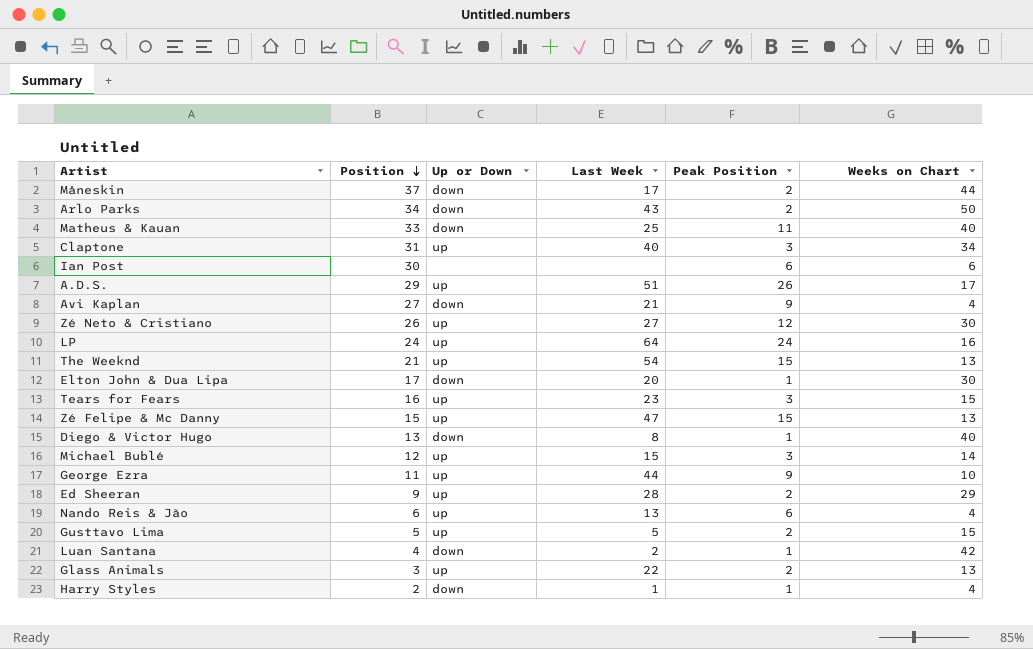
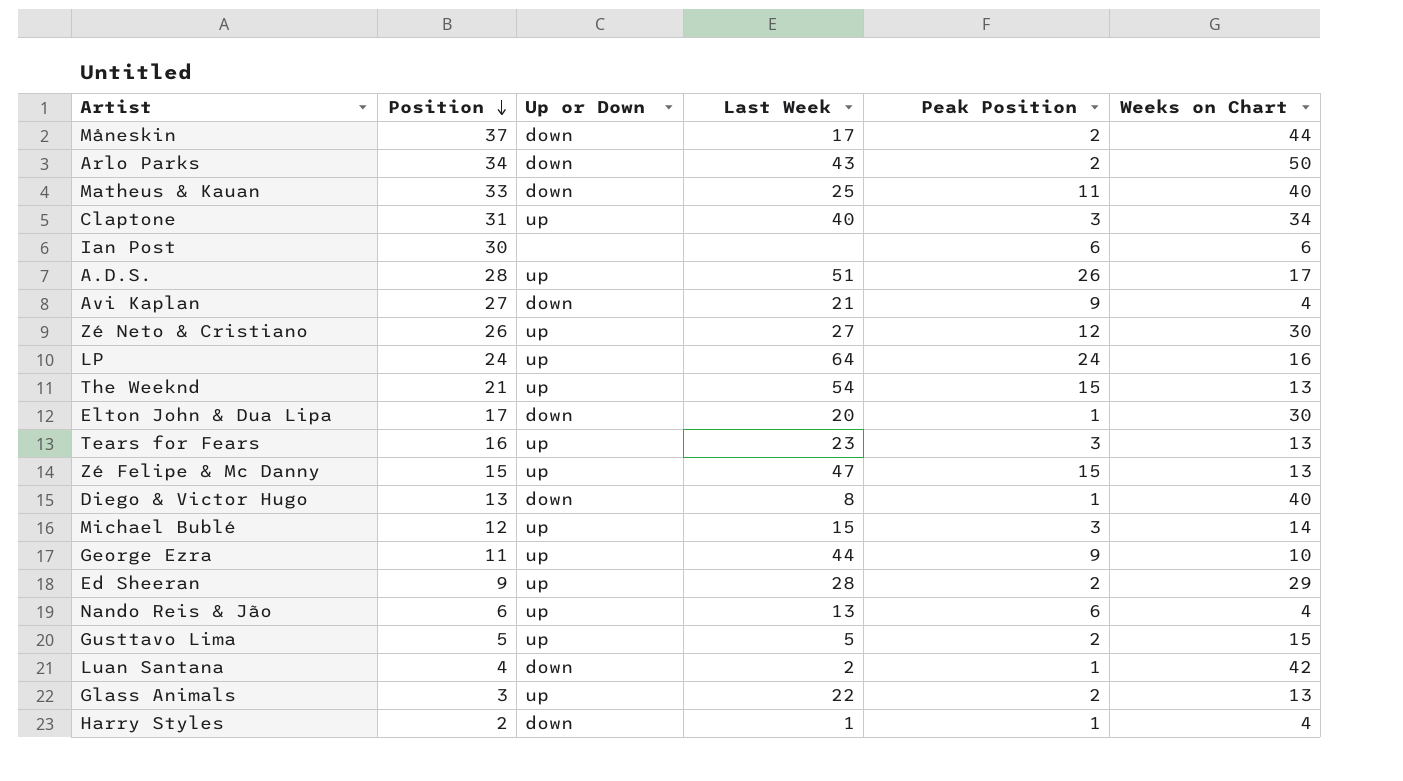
A.D.S. | Position: 29 -> 28
Tears for Fears | Weeks on Chart: 15 -> 13

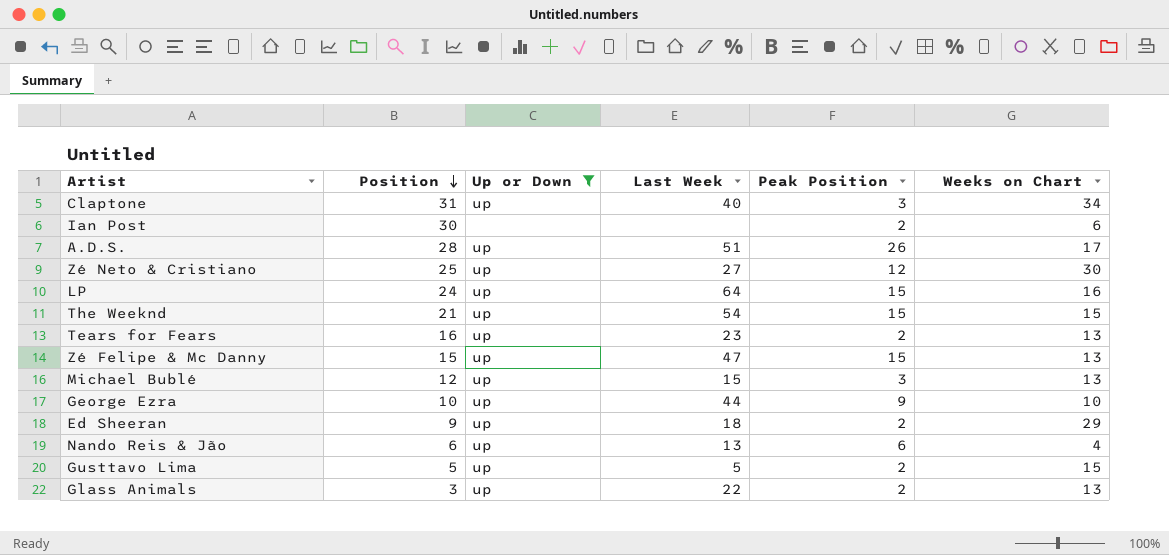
filter: none -> Up or Down != down
Ian Post | Peak Position: 6 -> 2
Zé Neto & Cristiano | Position: 26 -> 25
LP | Peak Position: 24 -> 15
The Weeknd | Weeks on Chart: 13 -> 15
Tears for Fears | Peak Position: 3 -> 2
Michael Bublé | Weeks on Chart: 14 -> 13
George Ezra | Position: 11 -> 10
Ed Sheeran | Last Week: 28 -> 18

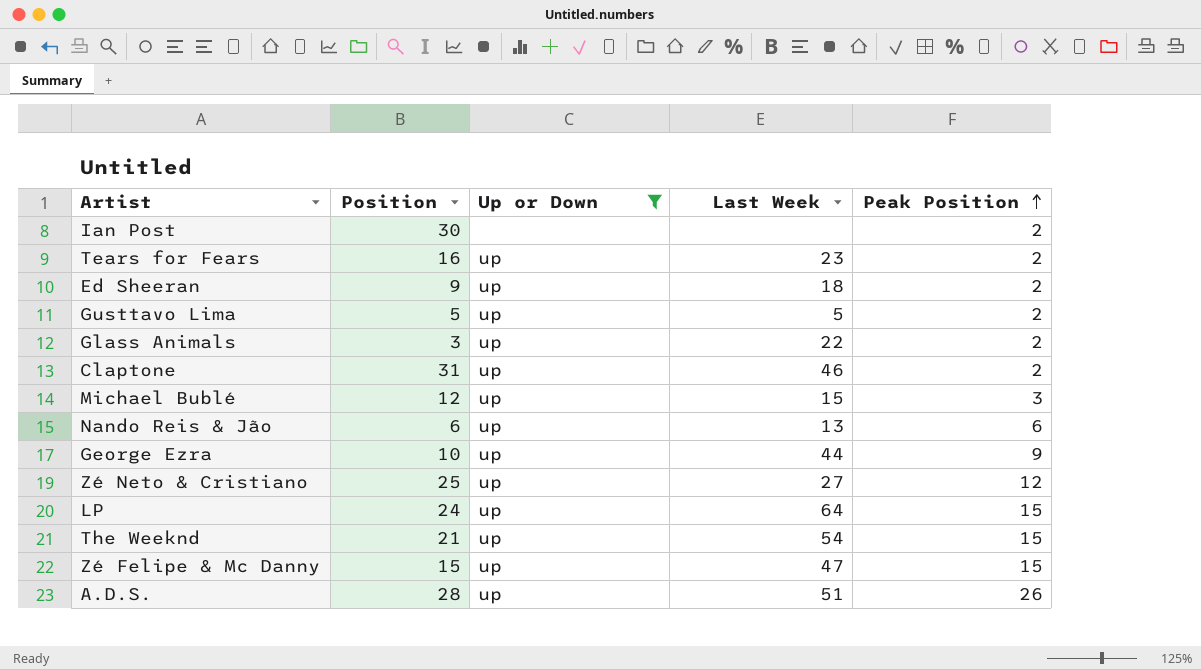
row order: Position descending -> Peak Position ascending
column Weeks on Chart | position: 6 -> none
Claptone | Last Week: 40 -> 46
Claptone | Peak Position: 3 -> 2

